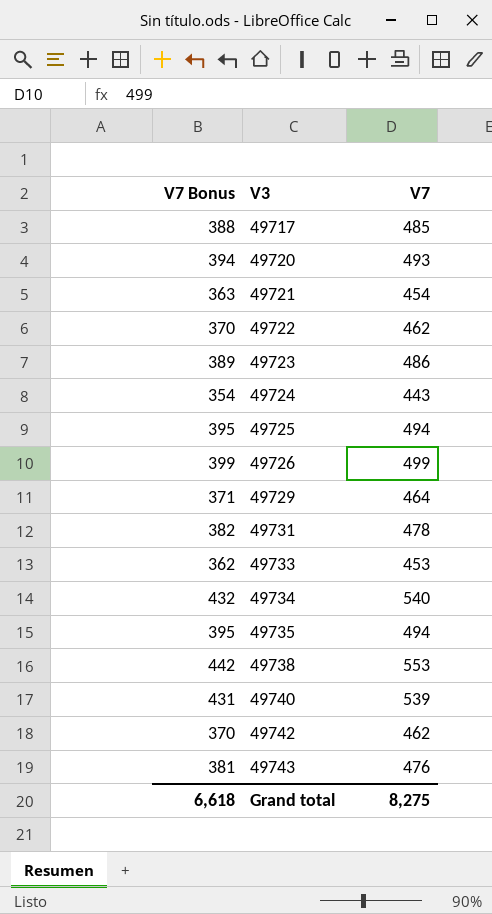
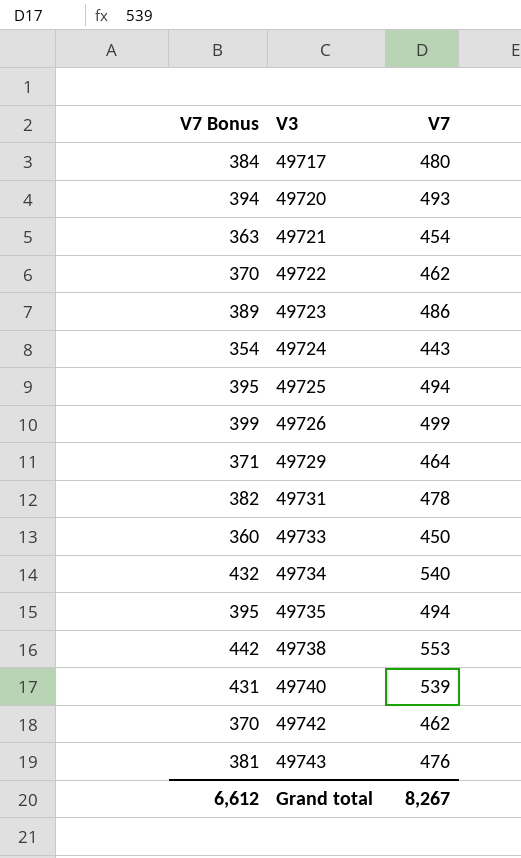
49717 | V7 Bonus: 388 -> 384
49717 | V7: 485 -> 480
49733 | V7 Bonus: 362 -> 360
49733 | V7: 453 -> 450
Grand total | V7 Bonus: 6,618 -> 6,612
Grand total | V7: 8,275 -> 8,267

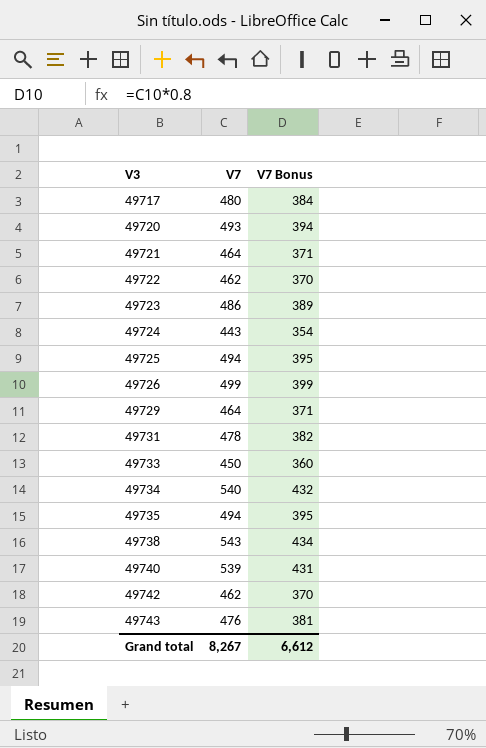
column V7 Bonus | position: 1 -> 3
49721 | V7: 454 -> 464
49721 | V7 Bonus: 363 -> 371
49738 | V7: 553 -> 543
49738 | V7 Bonus: 442 -> 434

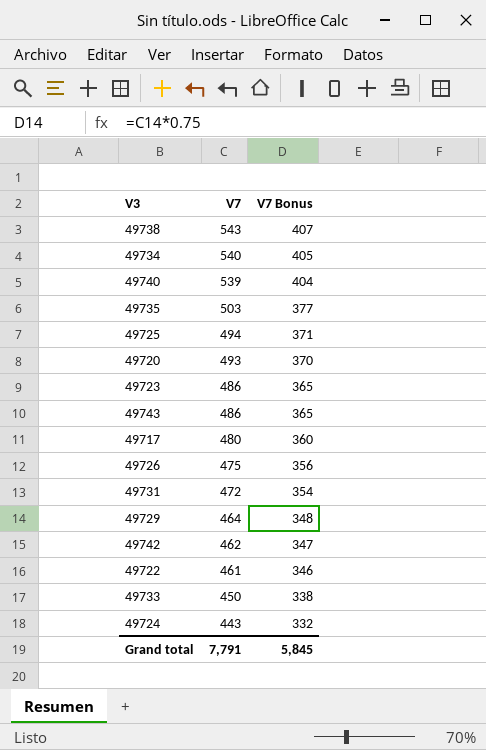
row order: V3 ascending -> V7 descending
column V7 Bonus | formula: [V7] * 0.8 -> [V7] * 0.75
row 49721: 464 | 371 -> none
49735 | V7: 494 -> 503
49743 | V7: 476 -> 486
49726 | V7: 499 -> 475
49731 | V7: 478 -> 472
49722 | V7: 462 -> 461
Grand total | V7: 8,267 -> 7,791
Grand total | V7 Bonus: 6,612 -> 5,845

